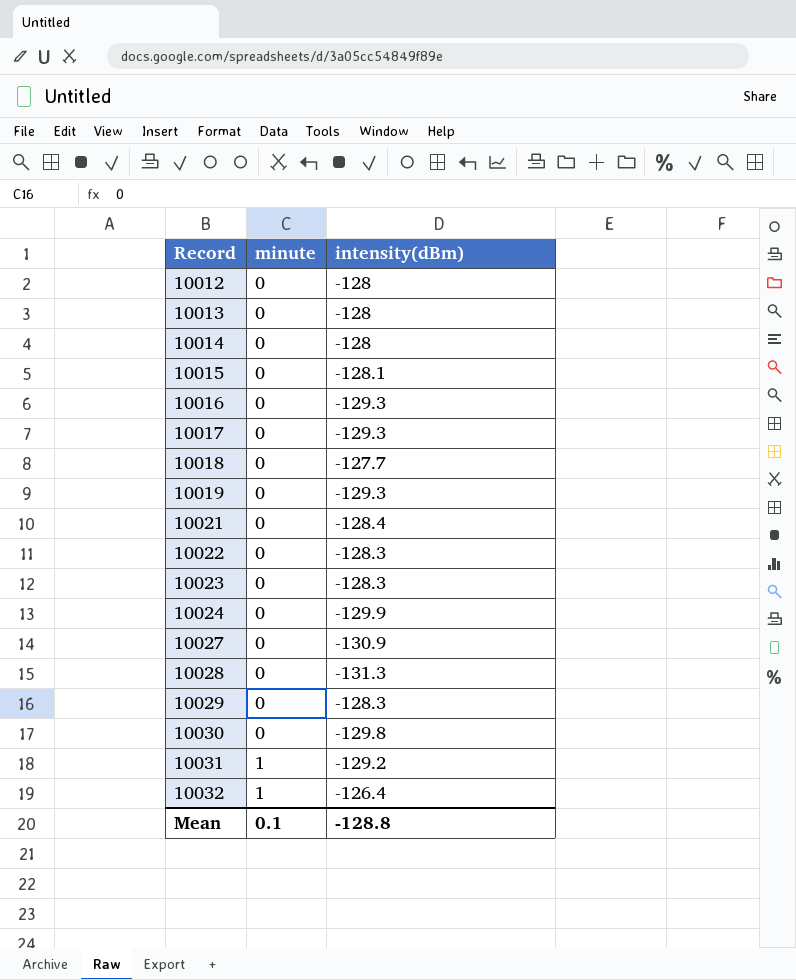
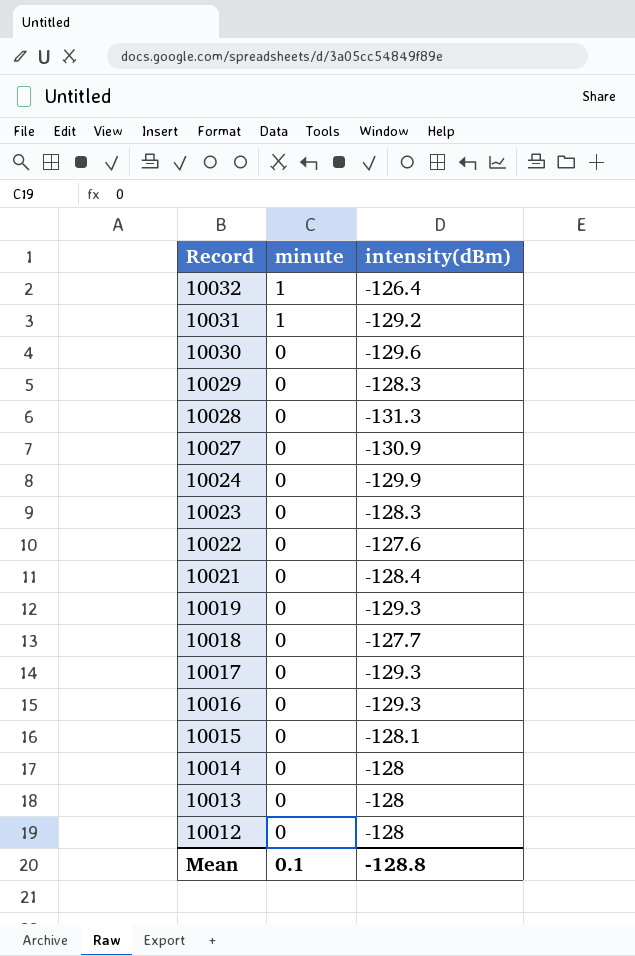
row order: Record ascending -> Record descending
10030 | intensity(dBm): -129.8 -> -129.6
10022 | intensity(dBm): -128.3 -> -127.6

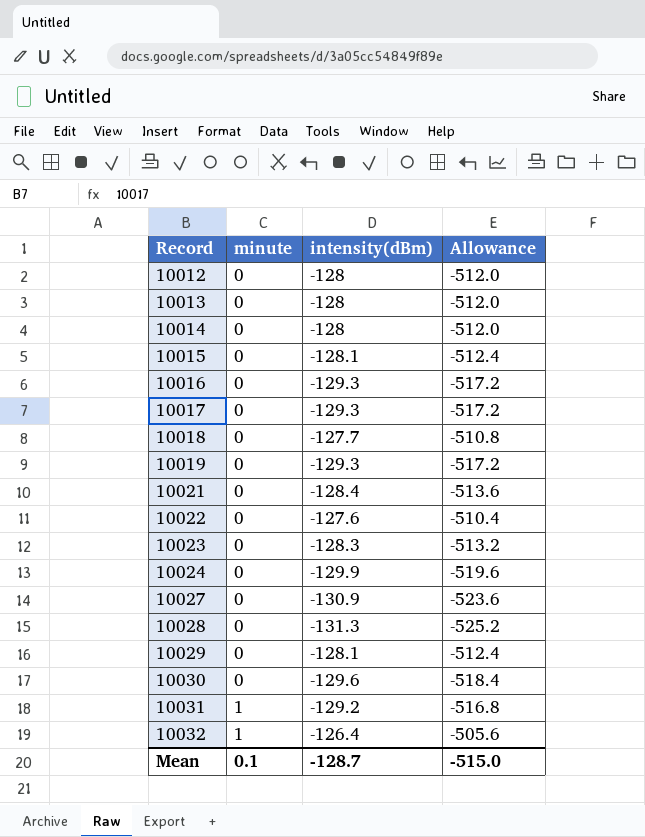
row order: Record descending -> Record ascending
column Allowance | formula: none -> [intensity(dBm)] * 4
10029 | intensity(dBm): -128.3 -> -128.1
Mean | intensity(dBm): -128.8 -> -128.7

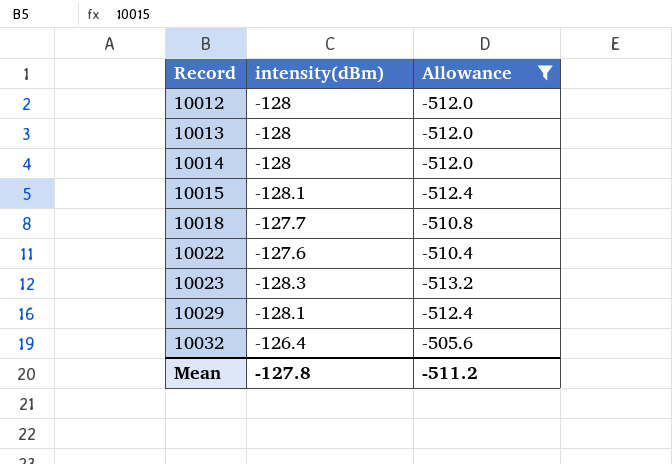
filter: none -> Allowance >= -513.2
column minute | position: 2 -> none
Mean | intensity(dBm): -128.7 -> -127.8
Mean | Allowance: -515.0 -> -511.2

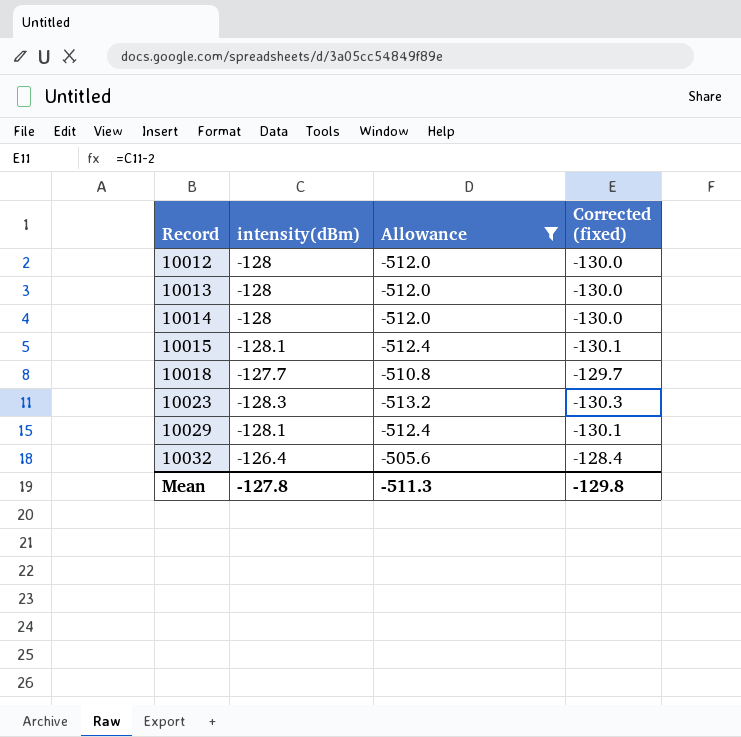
column Corrected (fixed) | formula: none -> [intensity(dBm)] - 2
row 10022: -127.6 | -510.4 -> none
Mean | Allowance: -511.2 -> -511.3

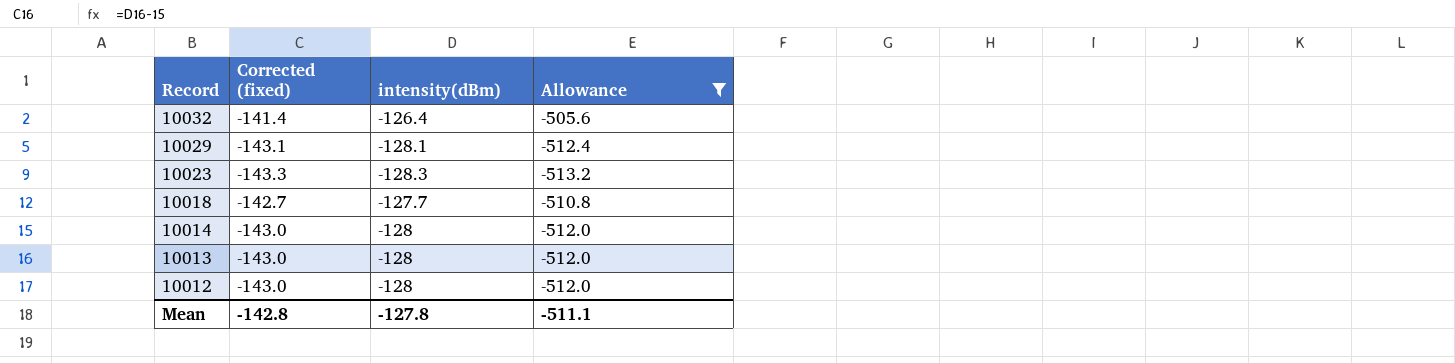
row order: Record ascending -> Record descending
column Corrected (fixed) | formula: [intensity(dBm)] - 2 -> [intensity(dBm)] - 15
column Corrected (fixed) | position: 4 -> 2
row 10015: -128.1 | -512.4 | -130.1 -> none
Mean | Corrected (fixed): -129.8 -> -142.8
Mean | Allowance: -511.3 -> -511.1

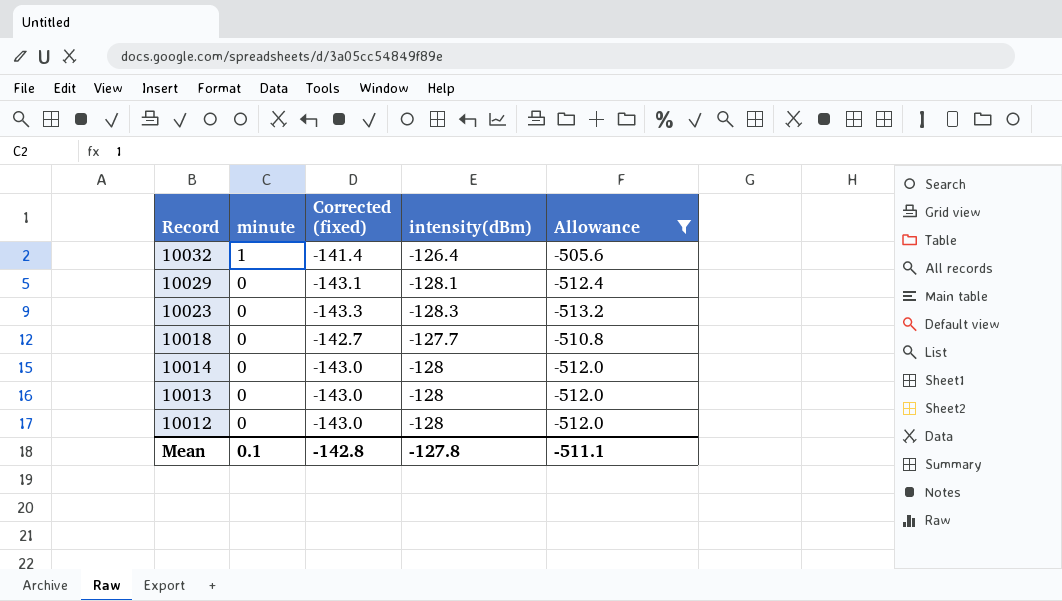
column minute | position: none -> 2

